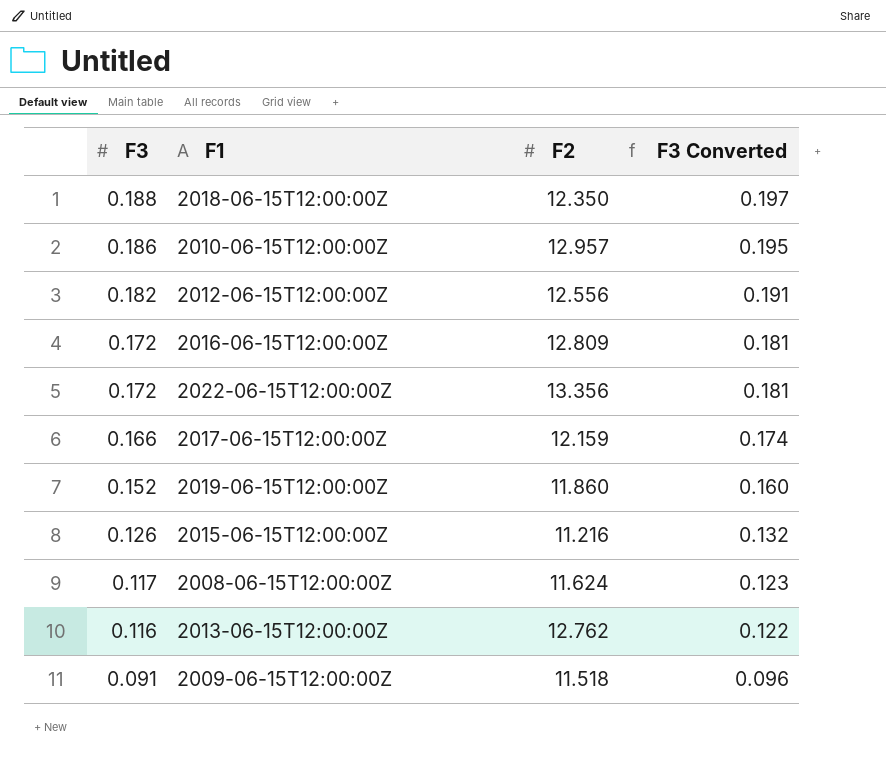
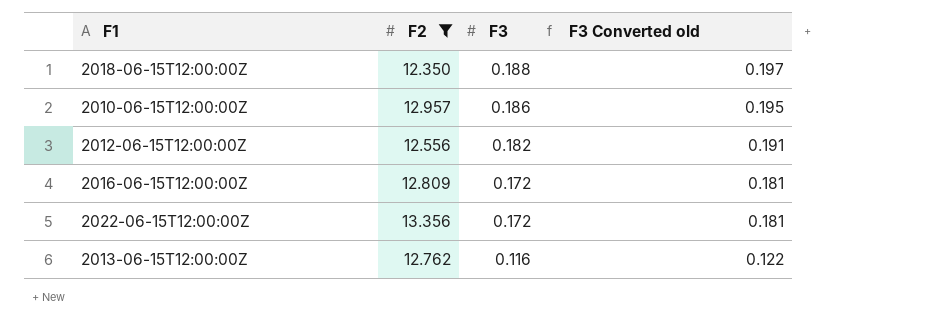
filter: none -> F2 >= 12.350
column F3 | position: 1 -> 3
column name: F3 Converted -> F3 Converted old

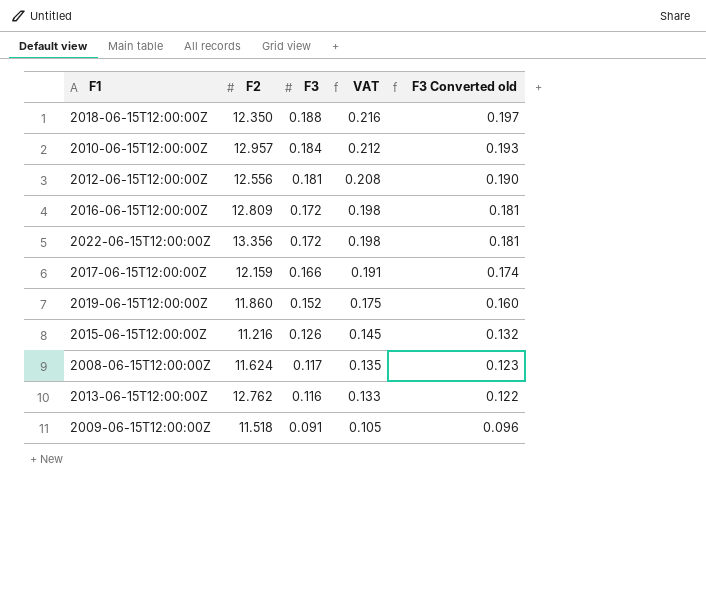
filter: F2 >= 12.350 -> none
column VAT | formula: none -> [F3] * 1.15
2010-06-15T12:00:00Z | F3: 0.186 -> 0.184
2010-06-15T12:00:00Z | F3 Converted old: 0.195 -> 0.193
2012-06-15T12:00:00Z | F3: 0.182 -> 0.181
2012-06-15T12:00:00Z | F3 Converted old: 0.191 -> 0.190

